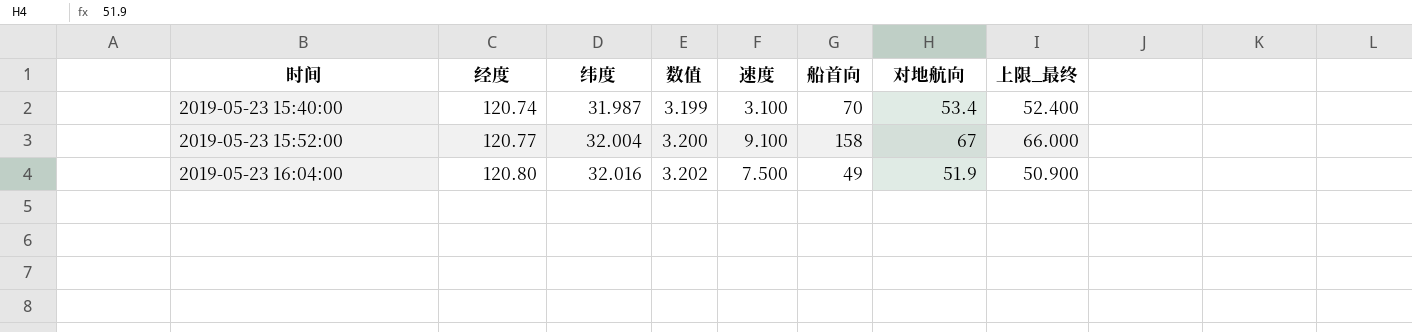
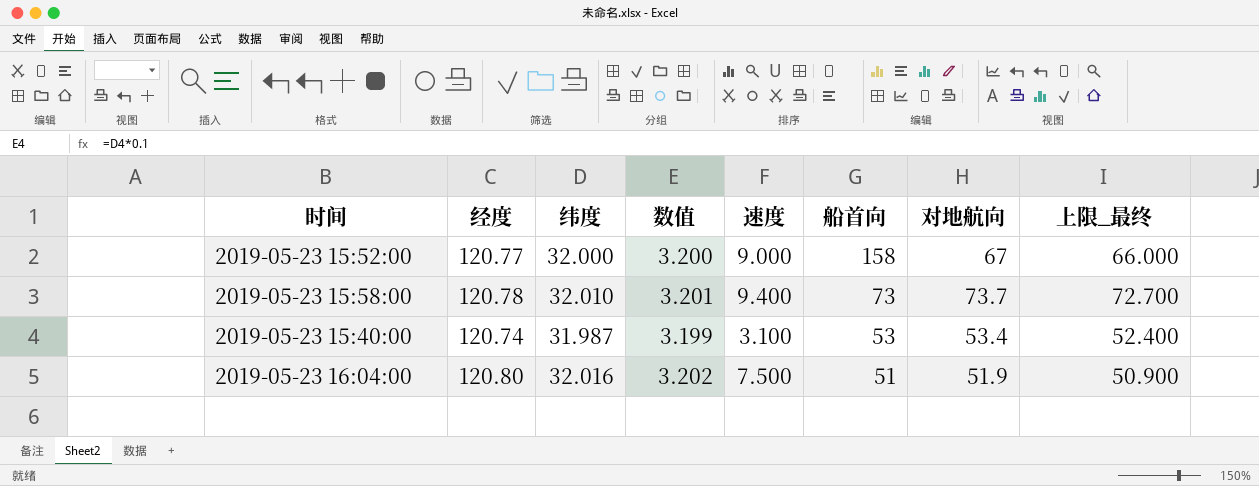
row order: 时间 ascending -> 船首向 descending
2019-05-23 15:52:00 | 纬度: 32.004 -> 32.000
2019-05-23 15:52:00 | 速度: 9.100 -> 9.000
row 2019-05-23 15:58:00: none -> 120.78 | 32.010 | 3.201 | 9.400 | 73 | 73.7 | 72.700
2019-05-23 15:40:00 | 船首向: 70 -> 53
2019-05-23 16:04:00 | 船首向: 49 -> 51

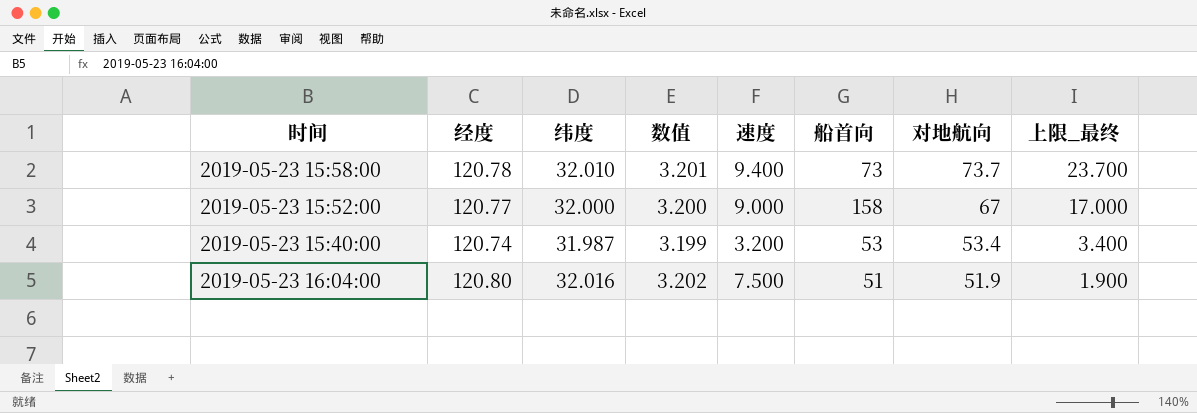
row order: 船首向 descending -> 对地航向 descending
column 上限_最终 | formula: [对地航向] - 1 -> [对地航向] - 50
2019-05-23 15:40:00 | 速度: 3.100 -> 3.200

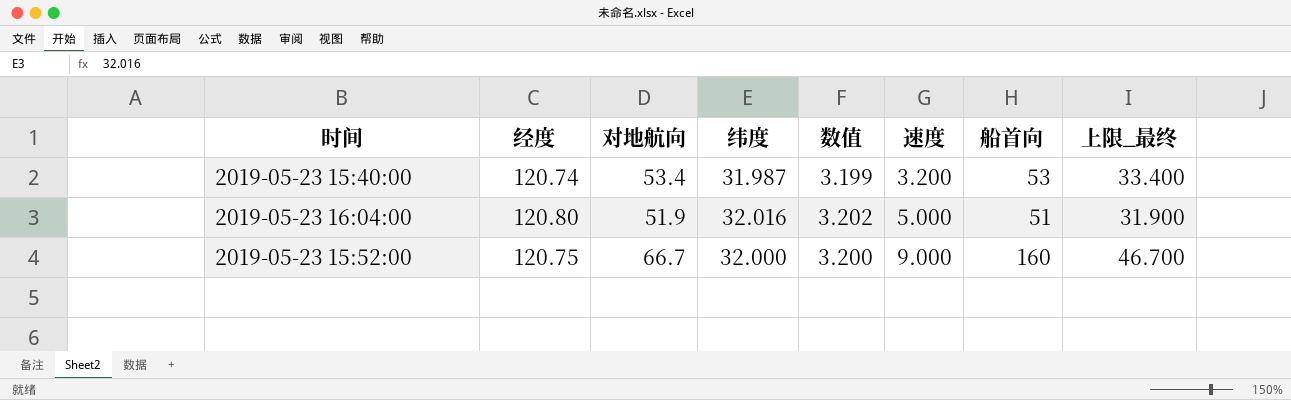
row order: 对地航向 descending -> 速度 ascending
column 对地航向 | position: 7 -> 3
column 上限_最终 | formula: [对地航向] - 50 -> [对地航向] - 20
row 2019-05-23 15:58:00: 120.78 | 32.010 | 3.201 | 9.400 | 73 | 73.7 | 23.700 -> none
2019-05-23 16:04:00 | 速度: 7.500 -> 5.000
2019-05-23 15:52:00 | 经度: 120.77 -> 120.75
2019-05-23 15:52:00 | 对地航向: 67 -> 66.7
2019-05-23 15:52:00 | 船首向: 158 -> 160

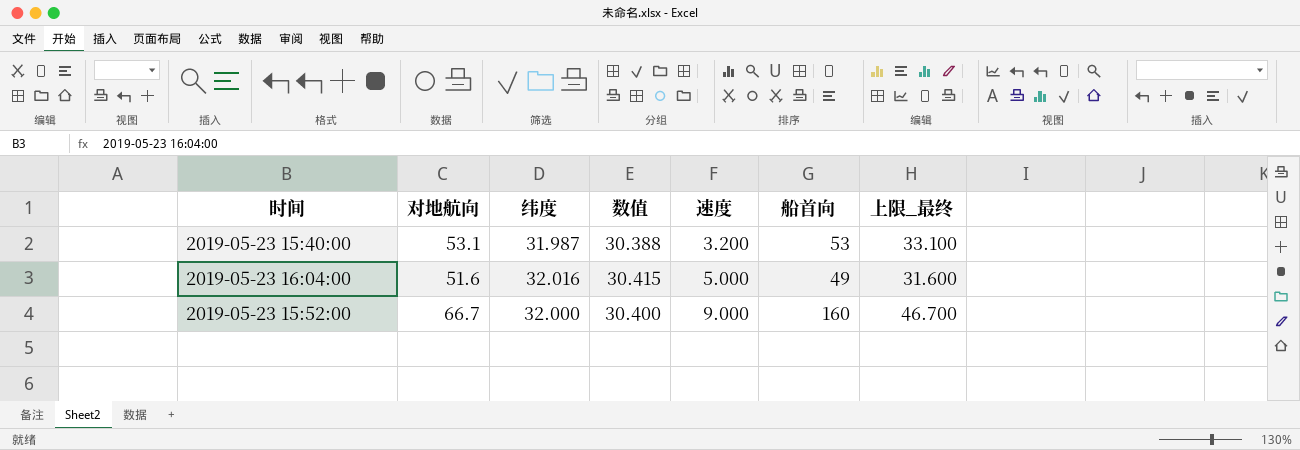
column 经度 | position: 2 -> none
column 数值 | formula: [纬度] * 0.1 -> [纬度] * 0.95
2019-05-23 15:40:00 | 对地航向: 53.4 -> 53.1
2019-05-23 15:40:00 | 上限_最终: 33.400 -> 33.100
2019-05-23 16:04:00 | 对地航向: 51.9 -> 51.6
2019-05-23 16:04:00 | 船首向: 51 -> 49
2019-05-23 16:04:00 | 上限_最终: 31.900 -> 31.600

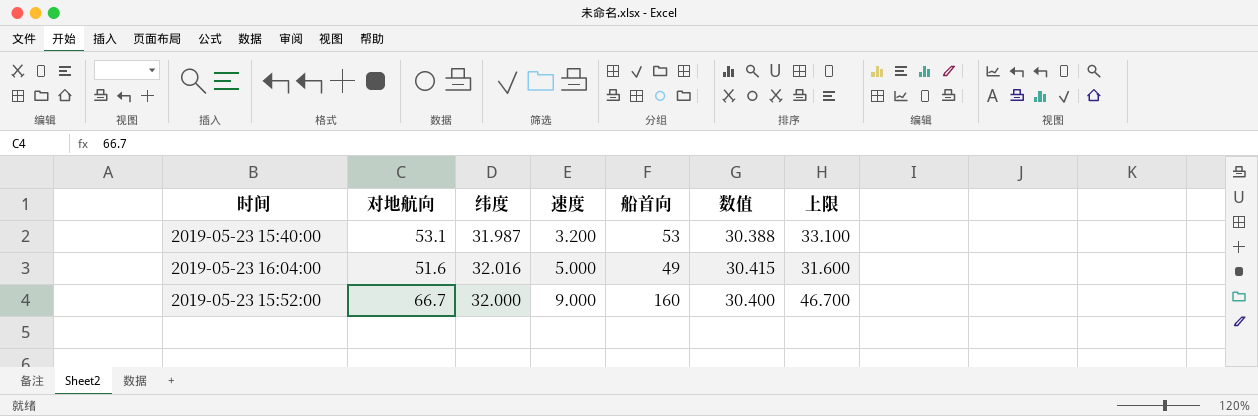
column 数值 | position: 4 -> 6
column name: 上限_最终 -> 上限

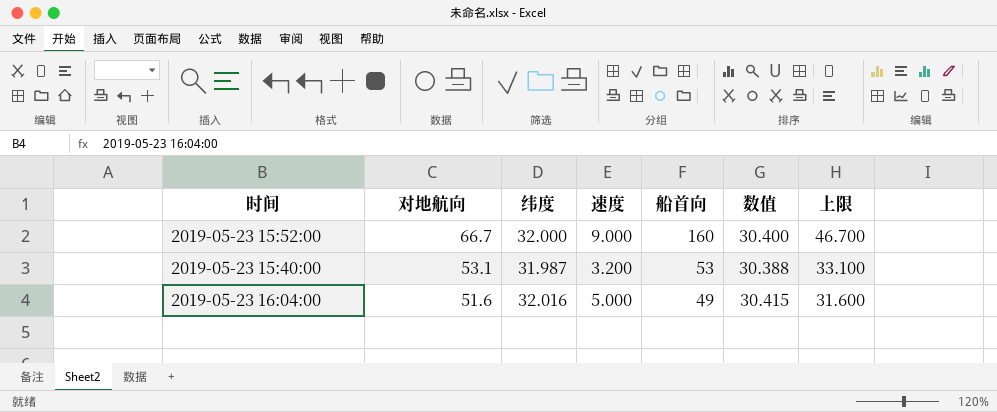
row order: 速度 ascending -> 对地航向 descending

